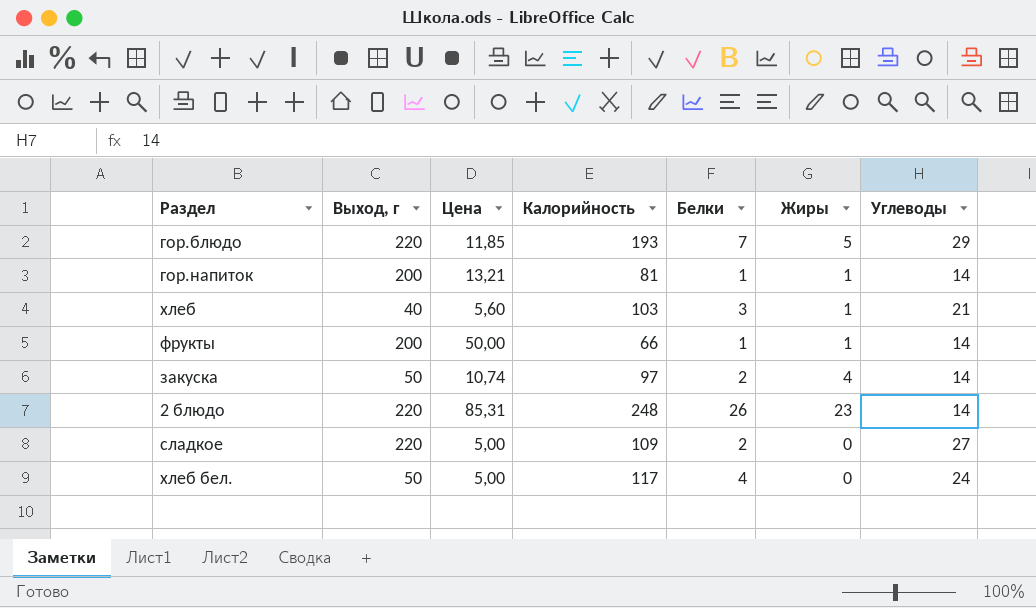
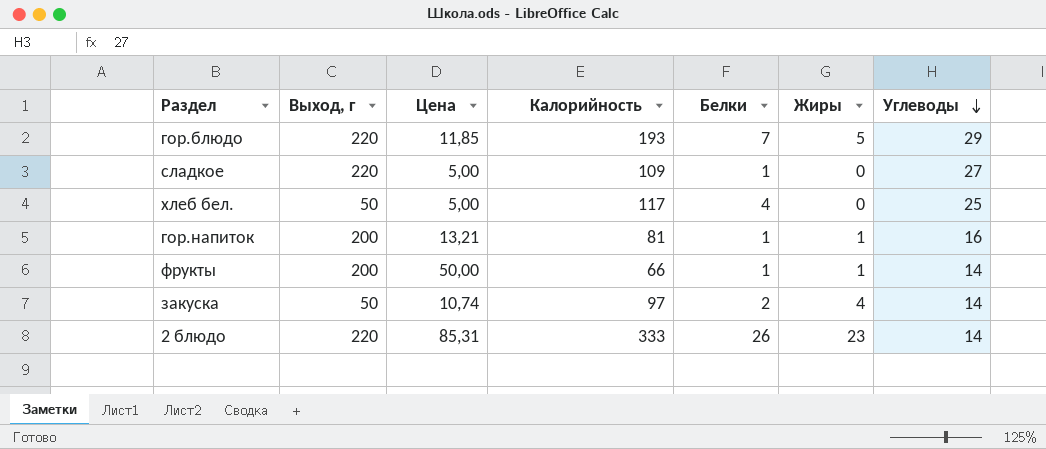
row order: none -> Углеводы descending
row хлеб: 40 | 5,60 | 103 | 3 | 1 | 21 -> none
сладкое | Белки: 2 -> 1
хлеб бел. | Углеводы: 24 -> 25
гор.напиток | Углеводы: 14 -> 16
2 блюдо | Калорийность: 248 -> 333

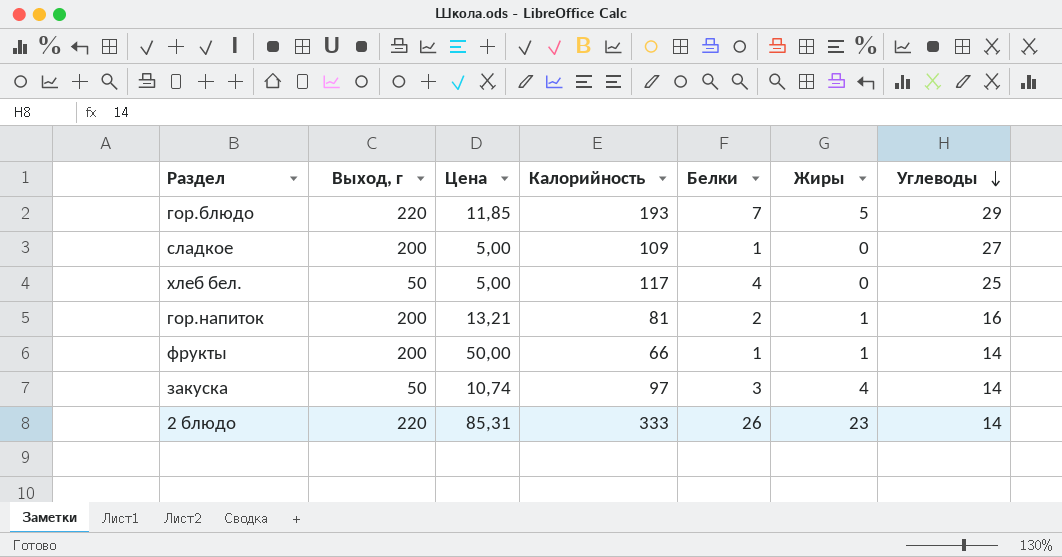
сладкое | Выход, г: 220 -> 200
гор.напиток | Белки: 1 -> 2
закуска | Белки: 2 -> 3

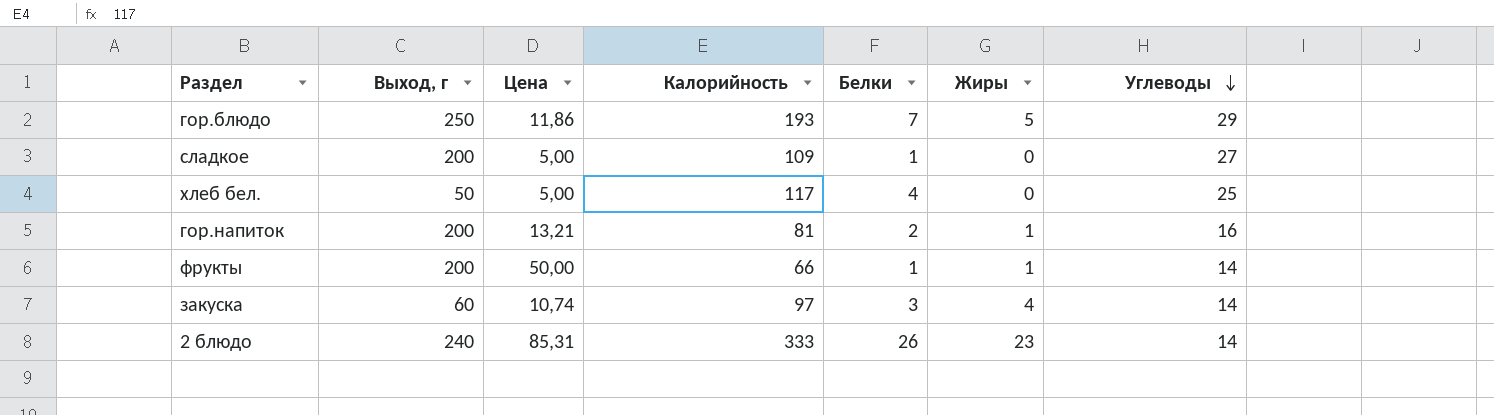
гор.блюдо | Выход, г: 220 -> 250
гор.блюдо | Цена: 11,85 -> 11,86
закуска | Выход, г: 50 -> 60
2 блюдо | Выход, г: 220 -> 240

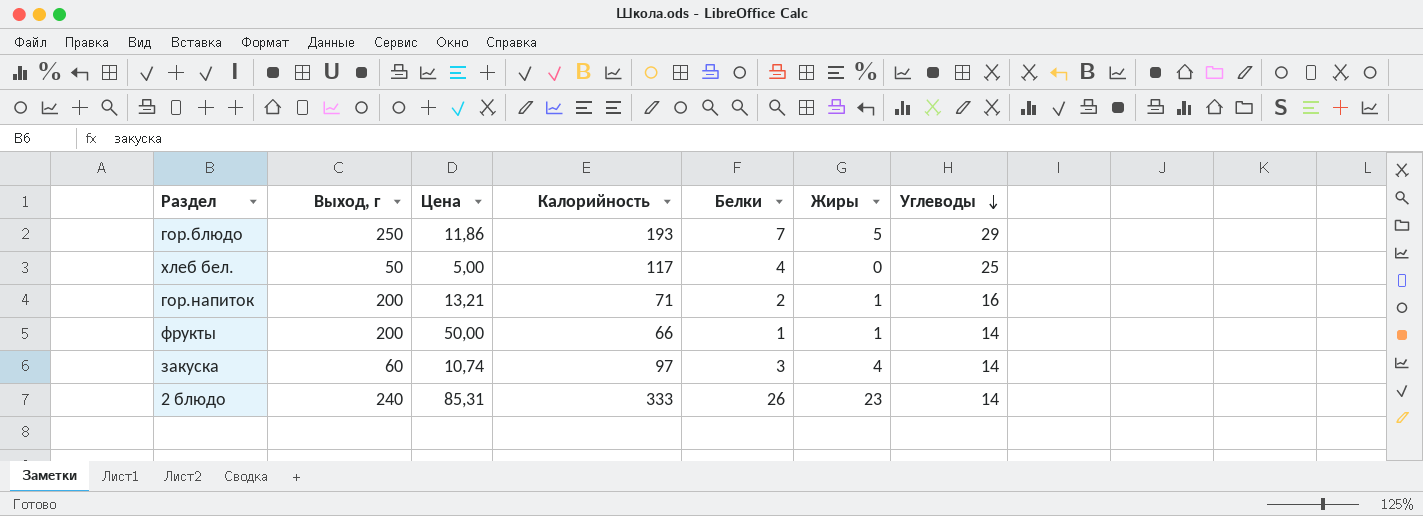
row сладкое: 200 | 5,00 | 109 | 1 | 0 | 27 -> none
гор.напиток | Калорийность: 81 -> 71

